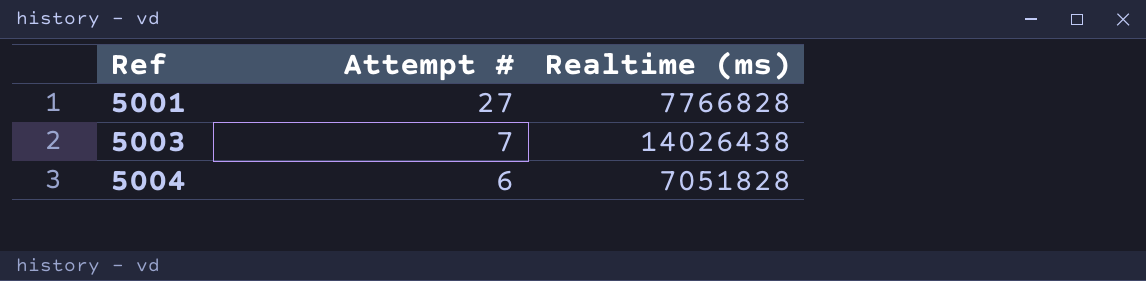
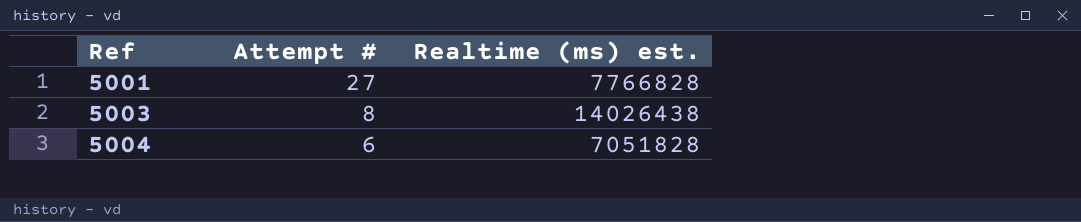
column name: Realtime (ms) -> Realtime (ms) est.
5003 | Attempt #: 7 -> 8

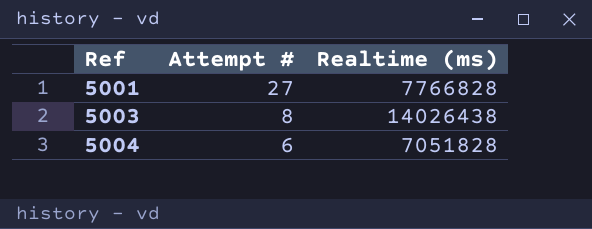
column name: Realtime (ms) est. -> Realtime (ms)

